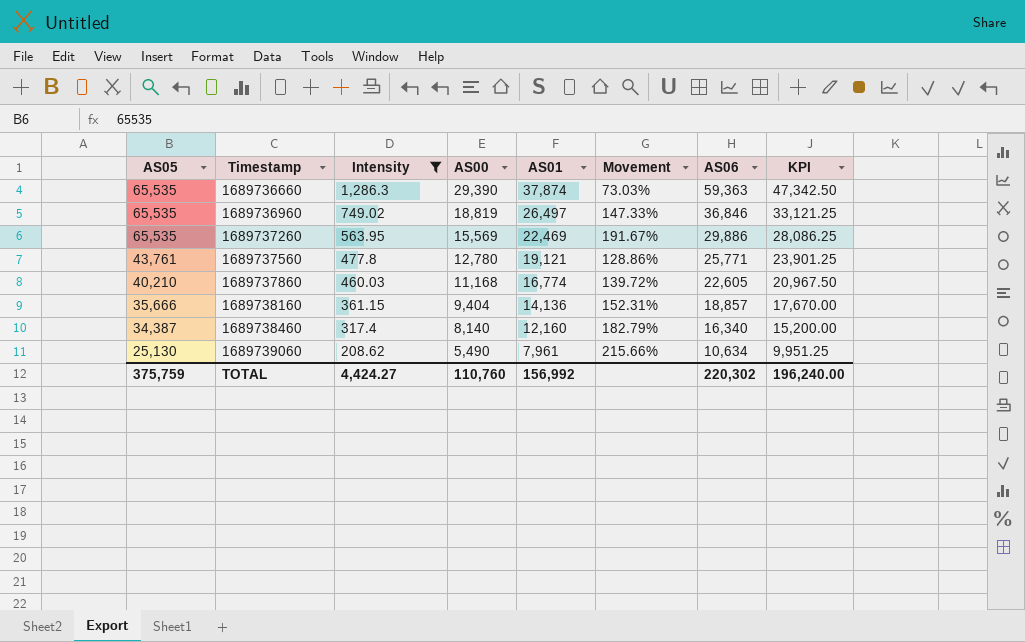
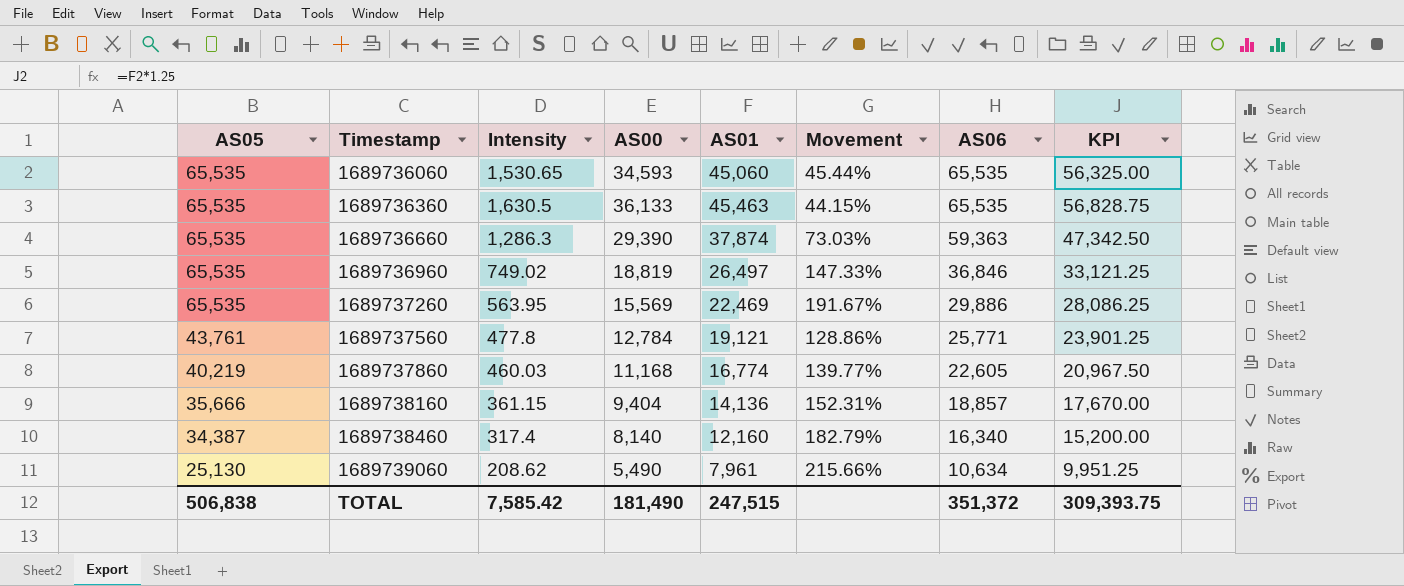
filter: Intensity <= 1,286.3 -> none
1689737560 | AS00: 12,780 -> 12,784
1689737860 | AS05: 40,210 -> 40,219
1689737860 | Movement: 139.72% -> 139.77%
TOTAL | AS05: 375,759 -> 506,838
TOTAL | Intensity: 4,424.27 -> 7,585.42
TOTAL | AS00: 110,760 -> 181,490
TOTAL | AS01: 156,992 -> 247,515
TOTAL | AS06: 220,302 -> 351,372
TOTAL | KPI: 196,240.00 -> 309,393.75

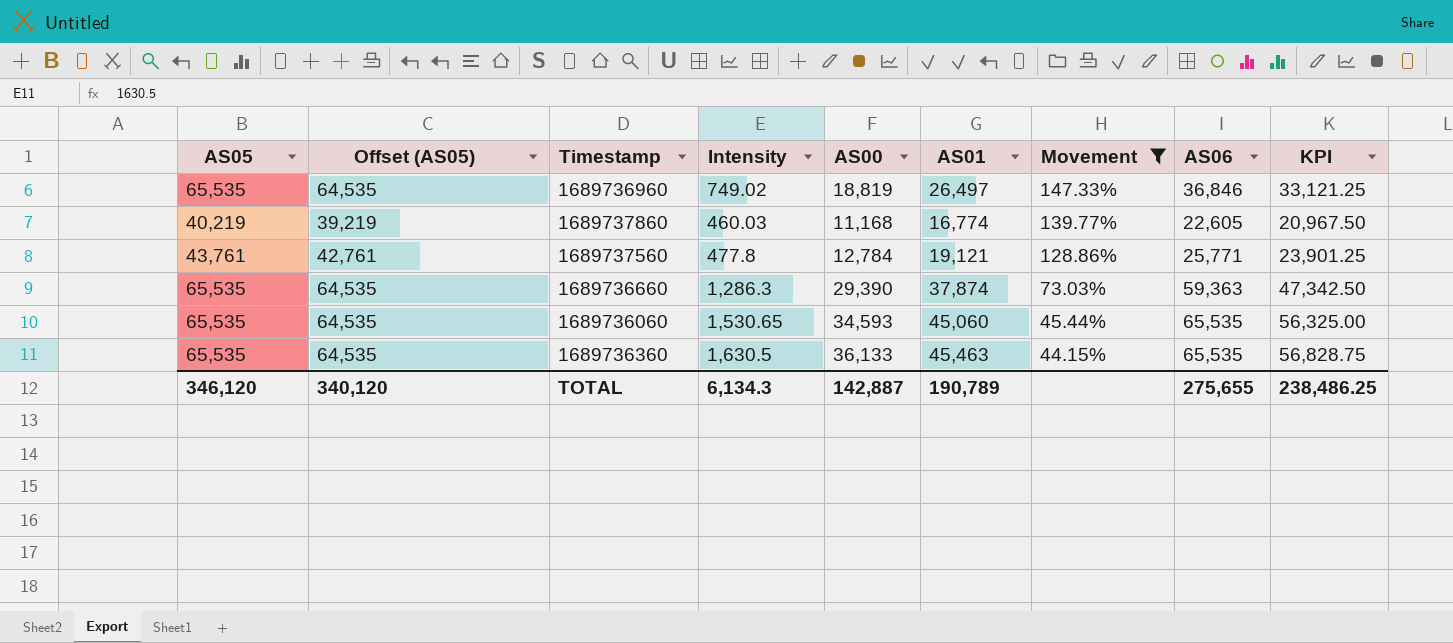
filter: none -> Movement <= 147.33%
row order: AS05 descending -> Movement descending
column Offset (AS05) | formula: none -> [AS05] - 1000
TOTAL | AS05: 506,838 -> 346,120
TOTAL | Intensity: 7,585.42 -> 6,134.3
TOTAL | AS00: 181,490 -> 142,887
TOTAL | AS01: 247,515 -> 190,789
TOTAL | AS06: 351,372 -> 275,655
TOTAL | KPI: 309,393.75 -> 238,486.25

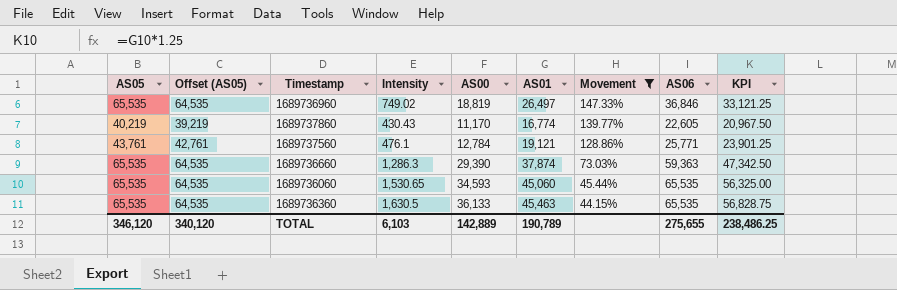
1689737860 | Intensity: 460.03 -> 430.43
1689737860 | AS00: 11,168 -> 11,170
1689737560 | Intensity: 477.8 -> 476.1
TOTAL | Intensity: 6,134.3 -> 6,103
TOTAL | AS00: 142,887 -> 142,889

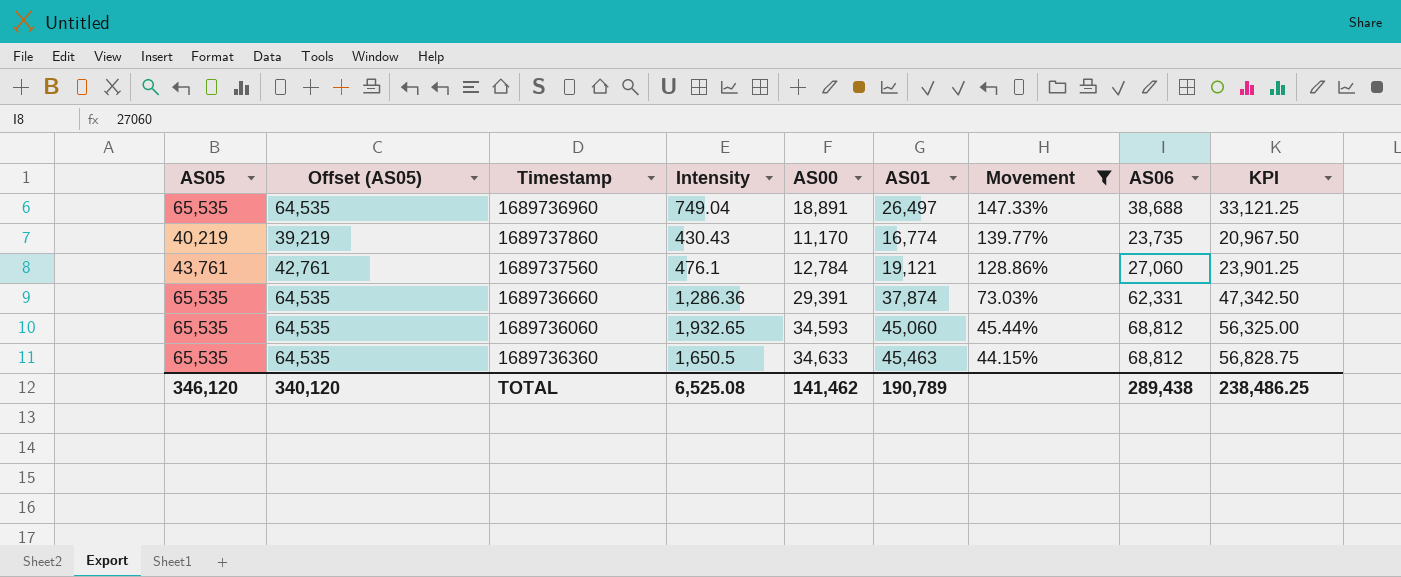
1689736960 | Intensity: 749.02 -> 749.04
1689736960 | AS00: 18,819 -> 18,891
1689736960 | AS06: 36,846 -> 38,688
1689737860 | AS06: 22,605 -> 23,735
1689737560 | AS06: 25,771 -> 27,060
1689736660 | Intensity: 1,286.3 -> 1,286.36
1689736660 | AS00: 29,390 -> 29,391
1689736660 | AS06: 59,363 -> 62,331
1689736060 | Intensity: 1,530.65 -> 1,932.65
1689736060 | AS06: 65,535 -> 68,812
1689736360 | Intensity: 1,630.5 -> 1,650.5
1689736360 | AS00: 36,133 -> 34,633
1689736360 | AS06: 65,535 -> 68,812
TOTAL | Intensity: 6,103 -> 6,525.08
TOTAL | AS00: 142,889 -> 141,462
TOTAL | AS06: 275,655 -> 289,438

